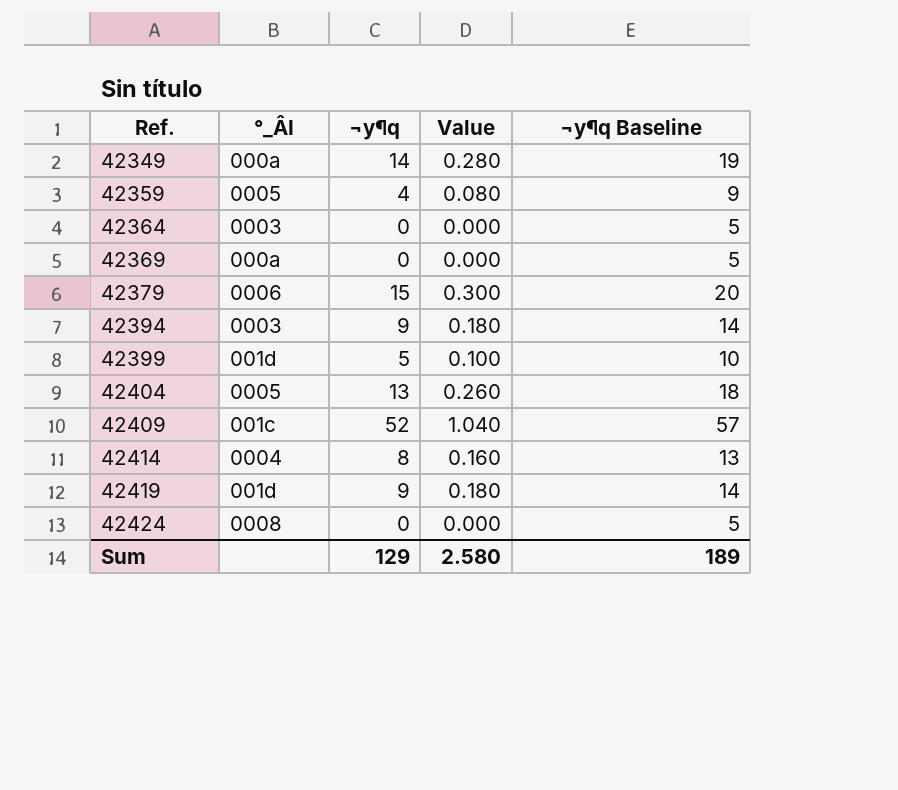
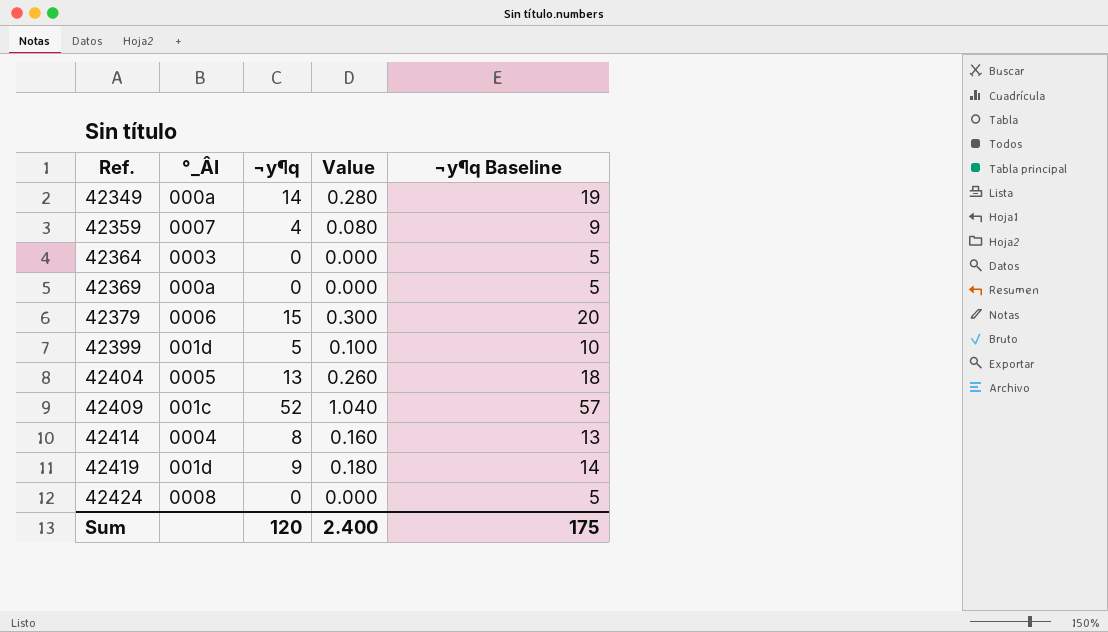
row 42394: 0003 | 9 | 0.180 | 14 -> none
42359 | °_ÂI: 0005 -> 0007
Sum | ¬y¶q: 129 -> 120
Sum | Value: 2.580 -> 2.400
Sum | ¬y¶q Baseline: 189 -> 175

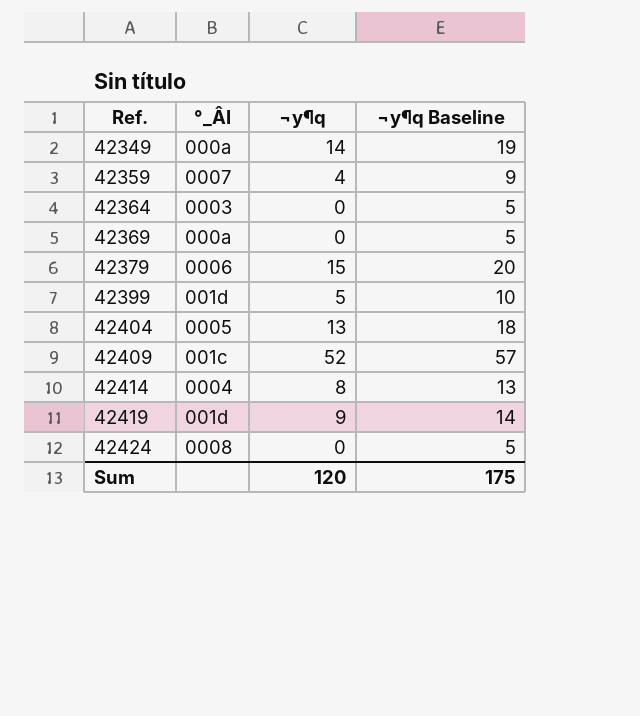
column Value | formula: [¬y¶q] * 0.02 -> none

